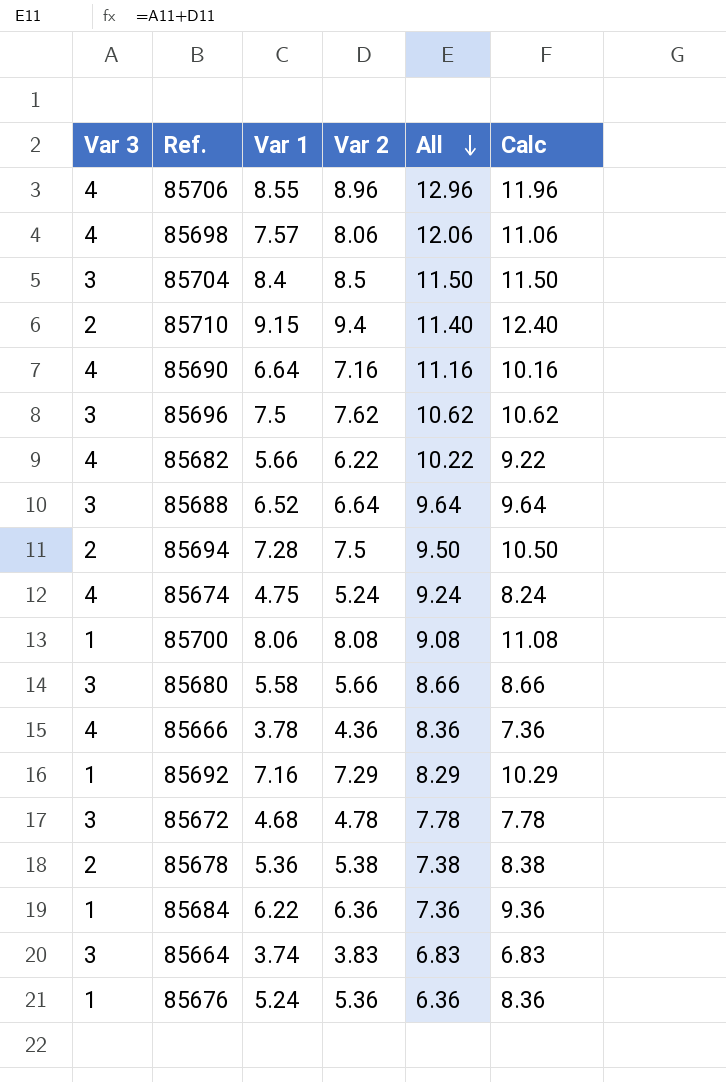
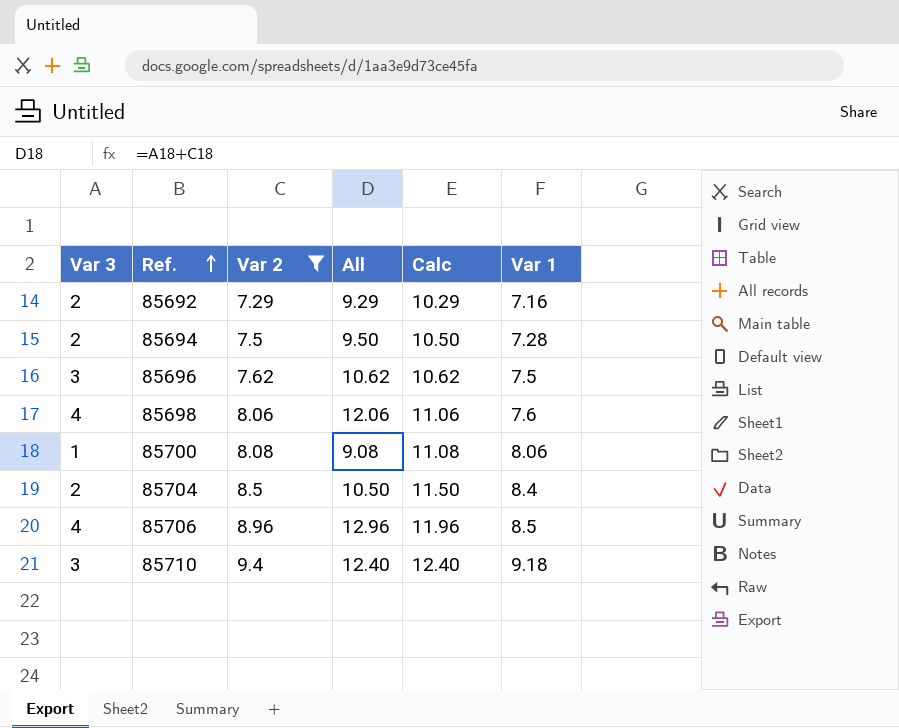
filter: none -> Var 2 >= 7.29
row order: All descending -> Ref. ascending
column Var 1 | position: 3 -> 6
85692 | Var 3: 1 -> 2
85692 | All: 8.29 -> 9.29
85698 | Var 1: 7.57 -> 7.6
85704 | Var 3: 3 -> 2
85704 | All: 11.50 -> 10.50
85706 | Var 1: 8.55 -> 8.5
85710 | Var 3: 2 -> 3
85710 | All: 11.40 -> 12.40
85710 | Var 1: 9.15 -> 9.18

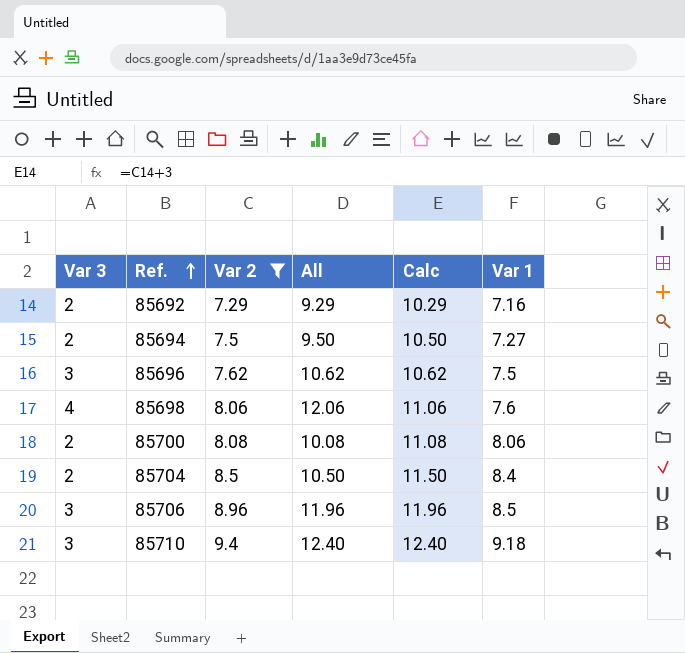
85694 | Var 1: 7.28 -> 7.27
85700 | Var 3: 1 -> 2
85700 | All: 9.08 -> 10.08
85706 | Var 3: 4 -> 3
85706 | All: 12.96 -> 11.96

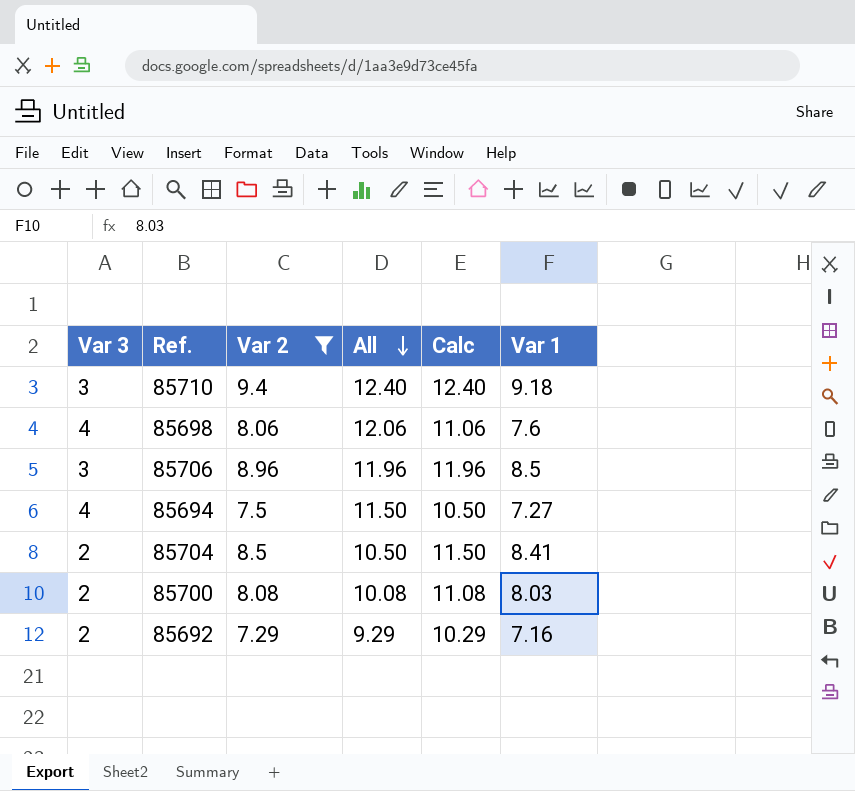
row order: Ref. ascending -> All descending
row 85696: 3 | 7.62 | 10.62 | 10.62 | 7.5 -> none
85694 | Var 3: 2 -> 4
85694 | All: 9.50 -> 11.50
85704 | Var 1: 8.4 -> 8.41
85700 | Var 1: 8.06 -> 8.03

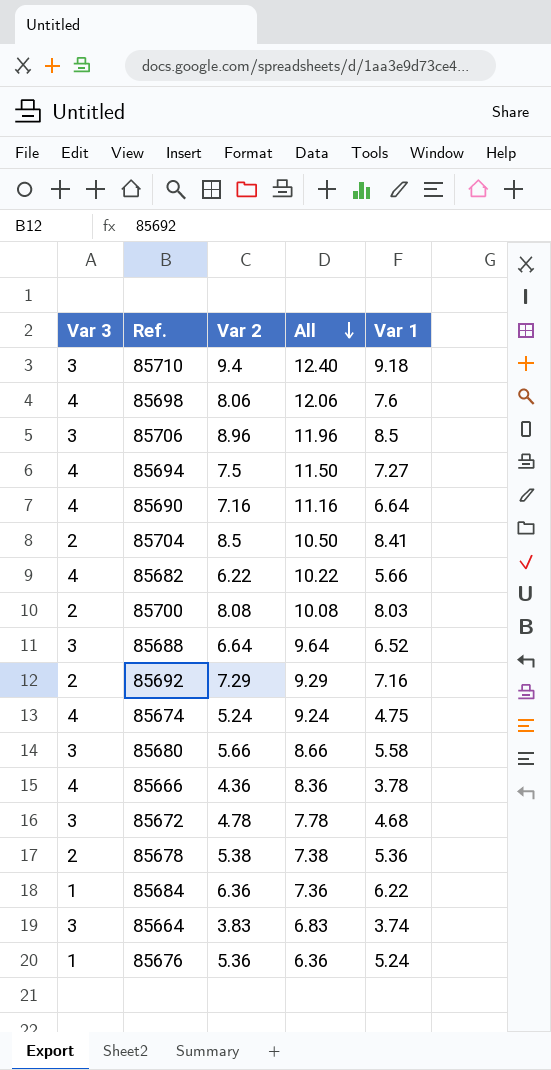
filter: Var 2 >= 7.29 -> none
column Calc | formula: [Var 2] + 3 -> none

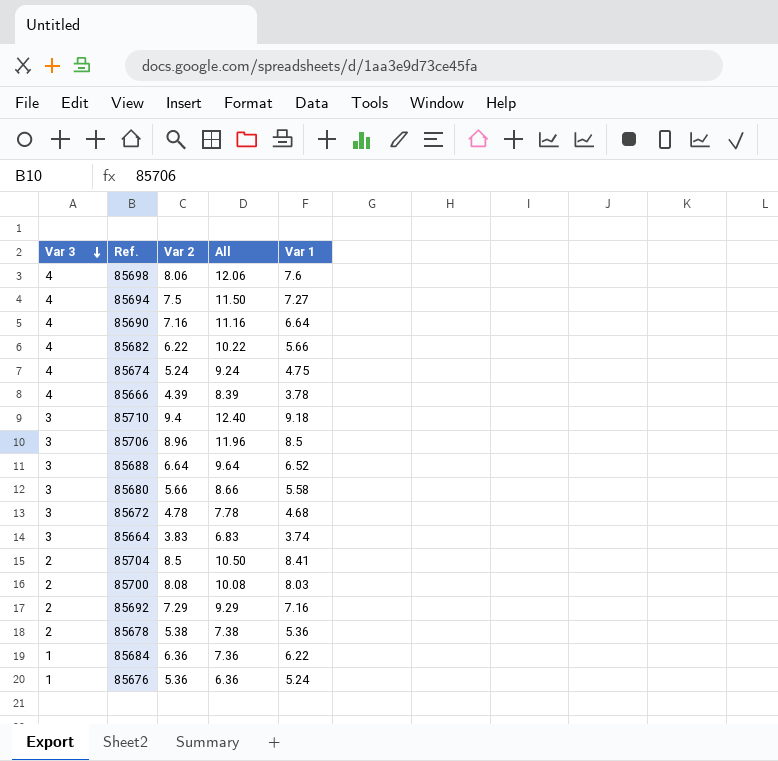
row order: All descending -> Var 3 descending
85666 | Var 2: 4.36 -> 4.39
85666 | All: 8.36 -> 8.39

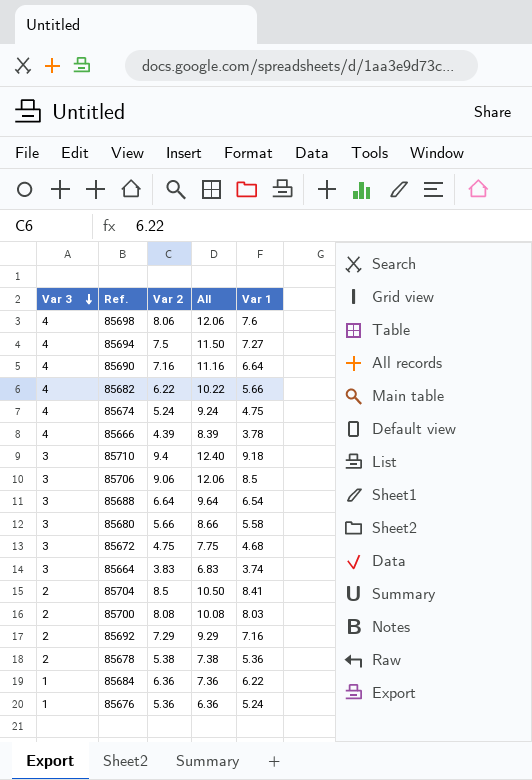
85706 | Var 2: 8.96 -> 9.06
85706 | All: 11.96 -> 12.06
85688 | Var 1: 6.52 -> 6.54
85672 | Var 2: 4.78 -> 4.75
85672 | All: 7.78 -> 7.75

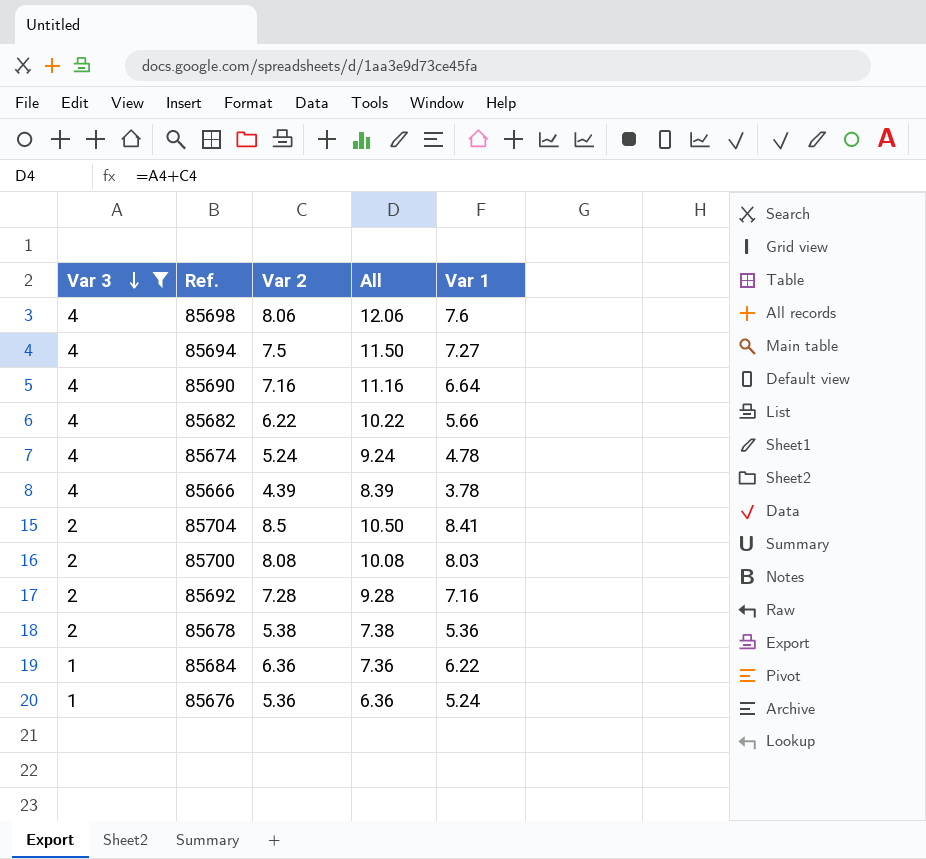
filter: none -> Var 3 != 3
85674 | Var 1: 4.75 -> 4.78
85692 | Var 2: 7.29 -> 7.28
85692 | All: 9.29 -> 9.28

